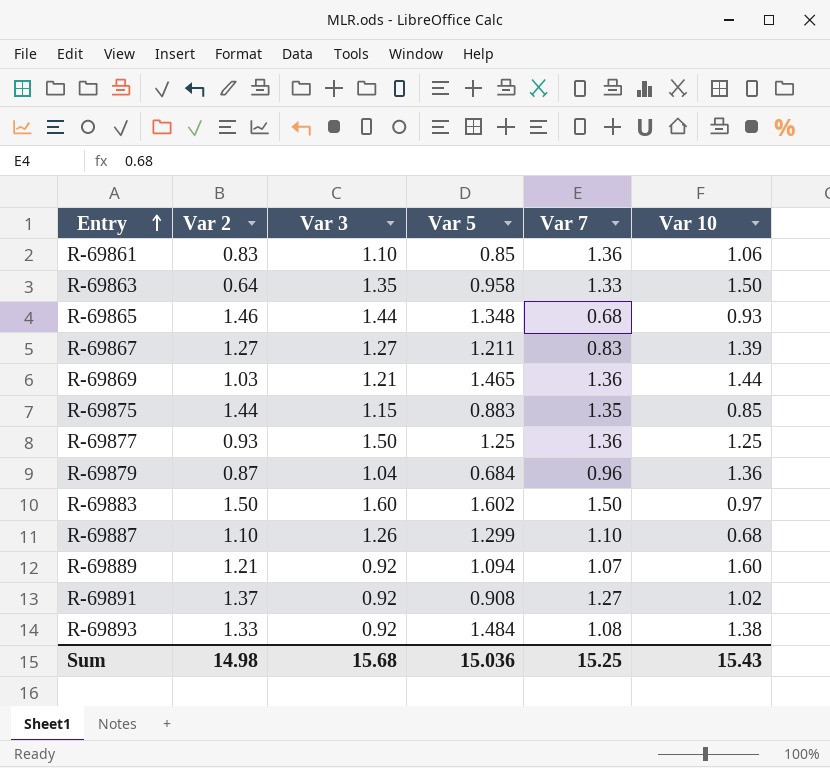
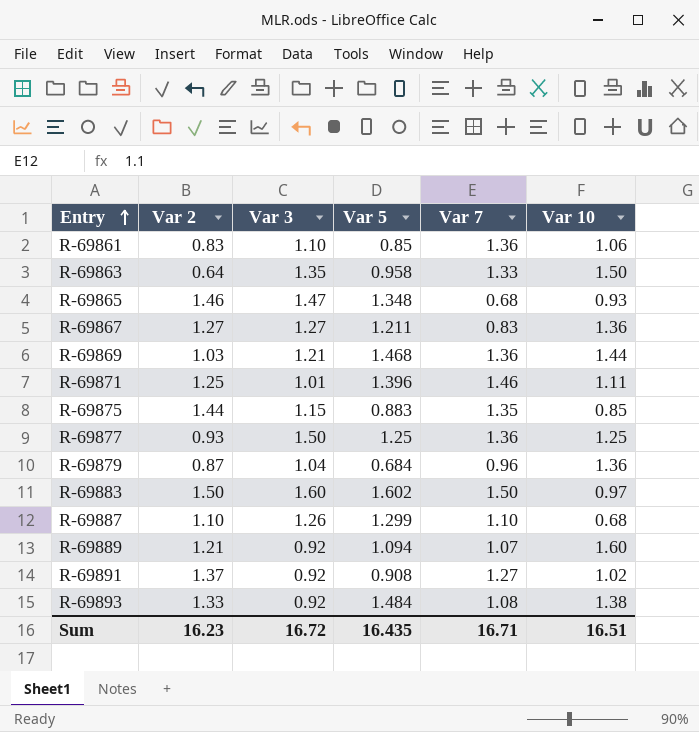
R-69865 | Var 3: 1.44 -> 1.47
R-69867 | Var 10: 1.39 -> 1.36
R-69869 | Var 5: 1.465 -> 1.468
row R-69871: none -> 1.25 | 1.01 | 1.396 | 1.46 | 1.11
Sum | Var 2: 14.98 -> 16.23
Sum | Var 3: 15.68 -> 16.72
Sum | Var 5: 15.036 -> 16.435
Sum | Var 7: 15.25 -> 16.71
Sum | Var 10: 15.43 -> 16.51

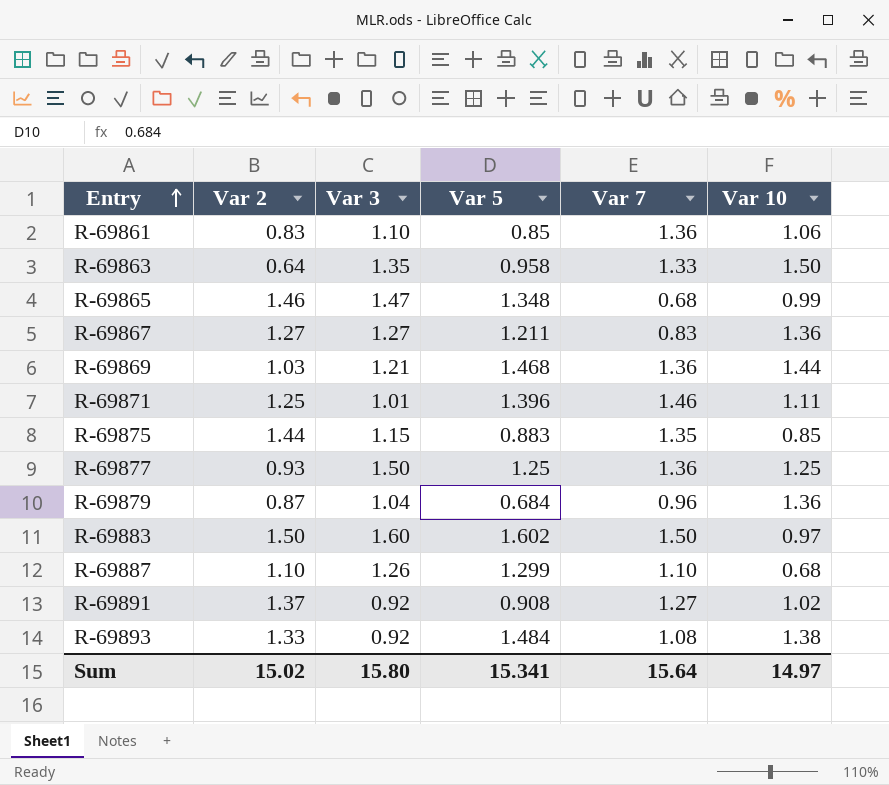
row R-69889: 1.21 | 0.92 | 1.094 | 1.07 | 1.60 -> none
R-69865 | Var 10: 0.93 -> 0.99
Sum | Var 2: 16.23 -> 15.02
Sum | Var 3: 16.72 -> 15.80
Sum | Var 5: 16.435 -> 15.341
Sum | Var 7: 16.71 -> 15.64
Sum | Var 10: 16.51 -> 14.97

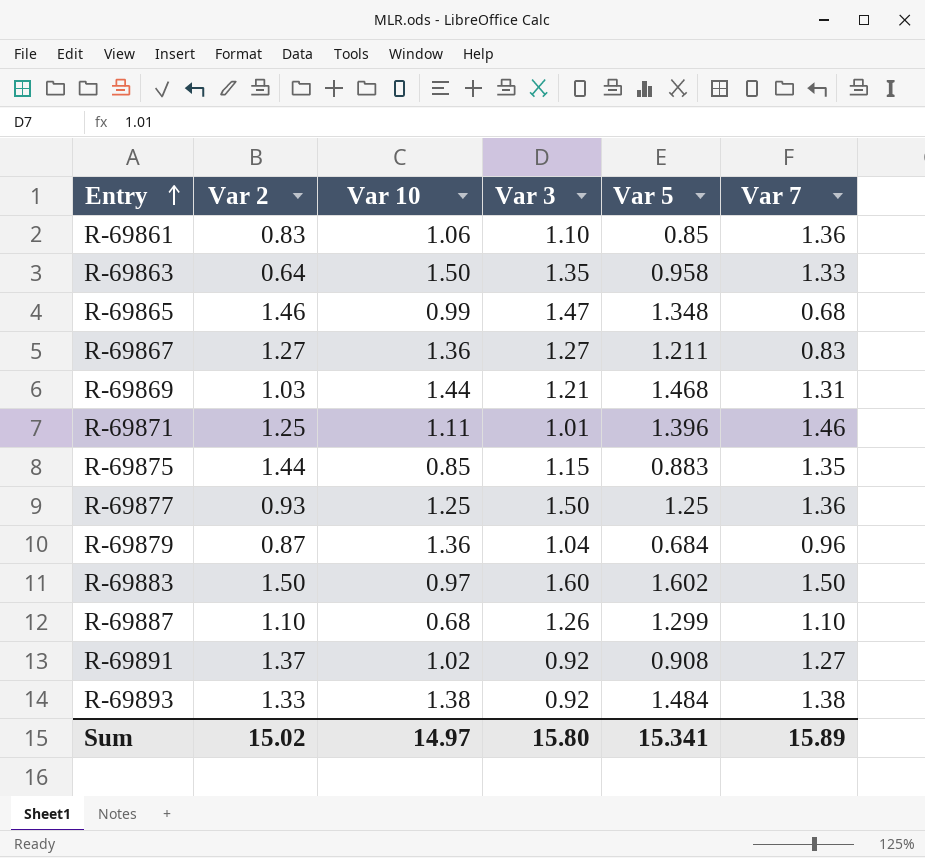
column Var 10 | position: 6 -> 3
R-69869 | Var 7: 1.36 -> 1.31
R-69893 | Var 7: 1.08 -> 1.38
Sum | Var 7: 15.64 -> 15.89

